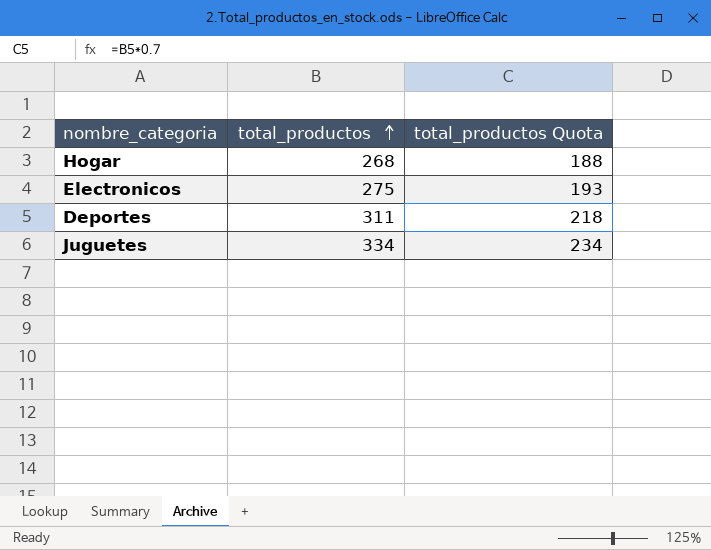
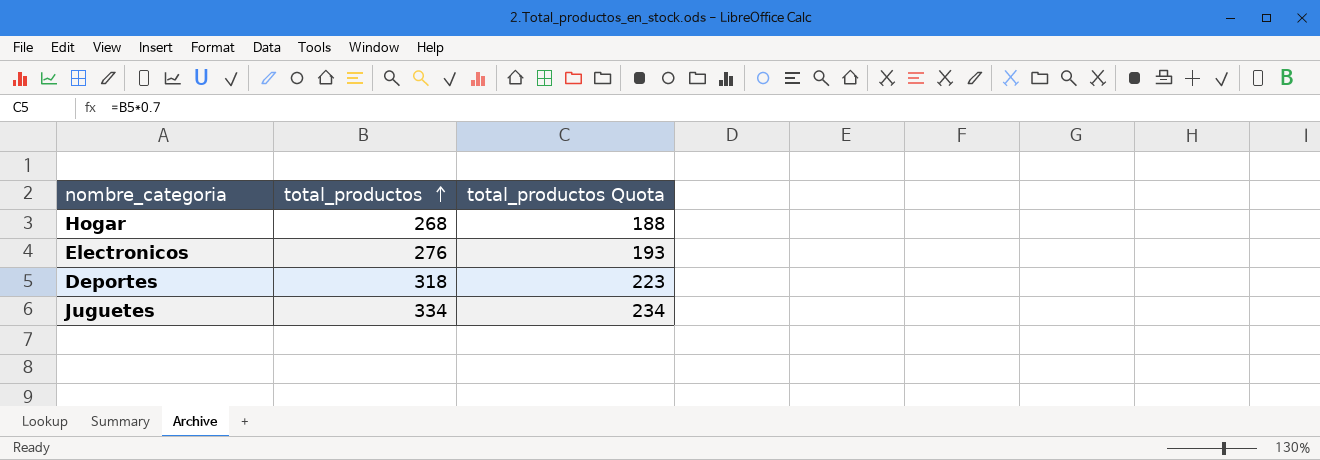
Electronicos | total_productos: 275 -> 276
Deportes | total_productos: 311 -> 318
Deportes | total_productos Quota: 218 -> 223

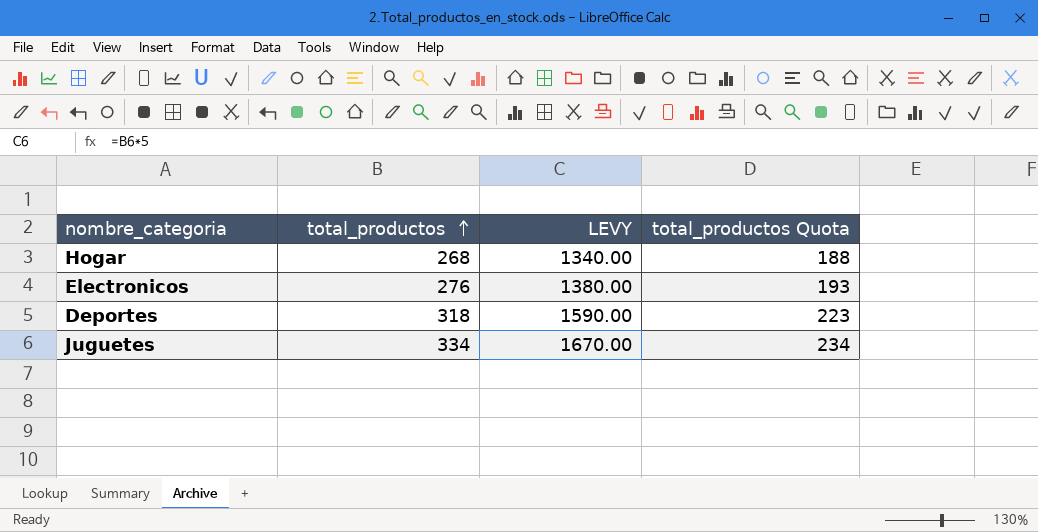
column LEVY | formula: none -> [total_productos] * 5

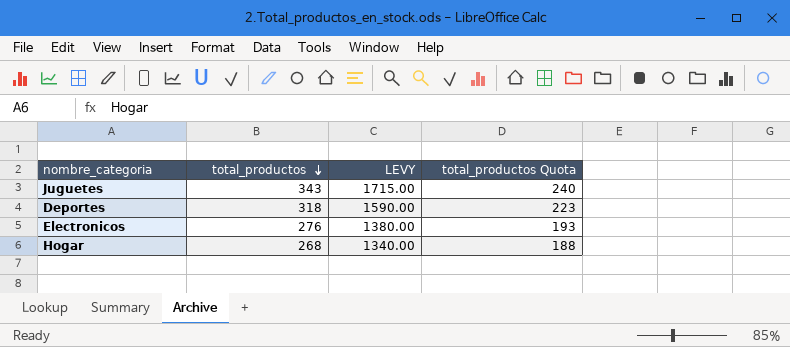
row order: total_productos ascending -> total_productos descending
Juguetes | total_productos: 334 -> 343
Juguetes | LEVY: 1670.00 -> 1715.00
Juguetes | total_productos Quota: 234 -> 240

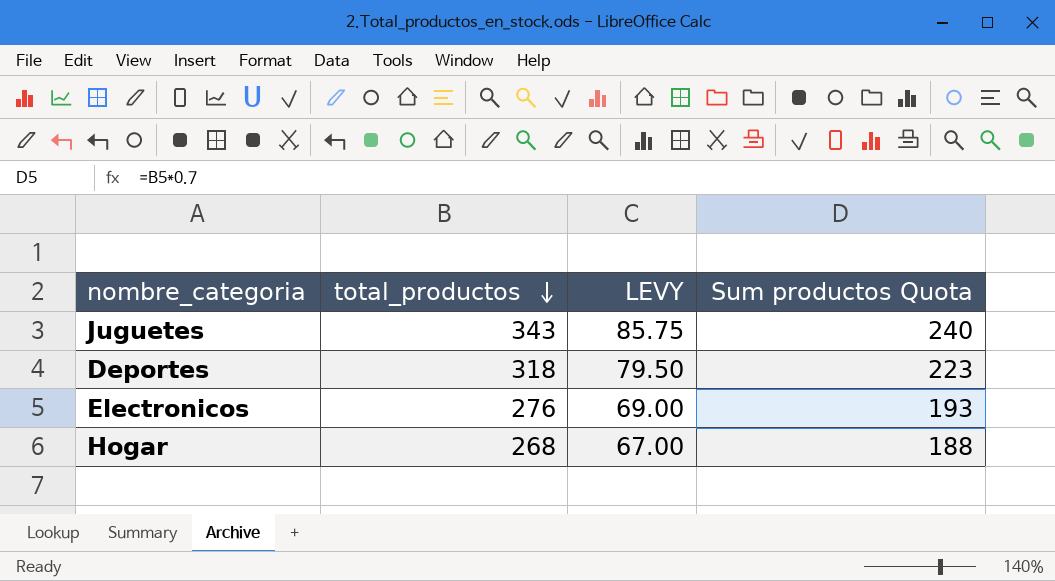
column LEVY | formula: [total_productos] * 5 -> [total_productos] * 0.25
column name: total_productos Quota -> Sum productos Quota

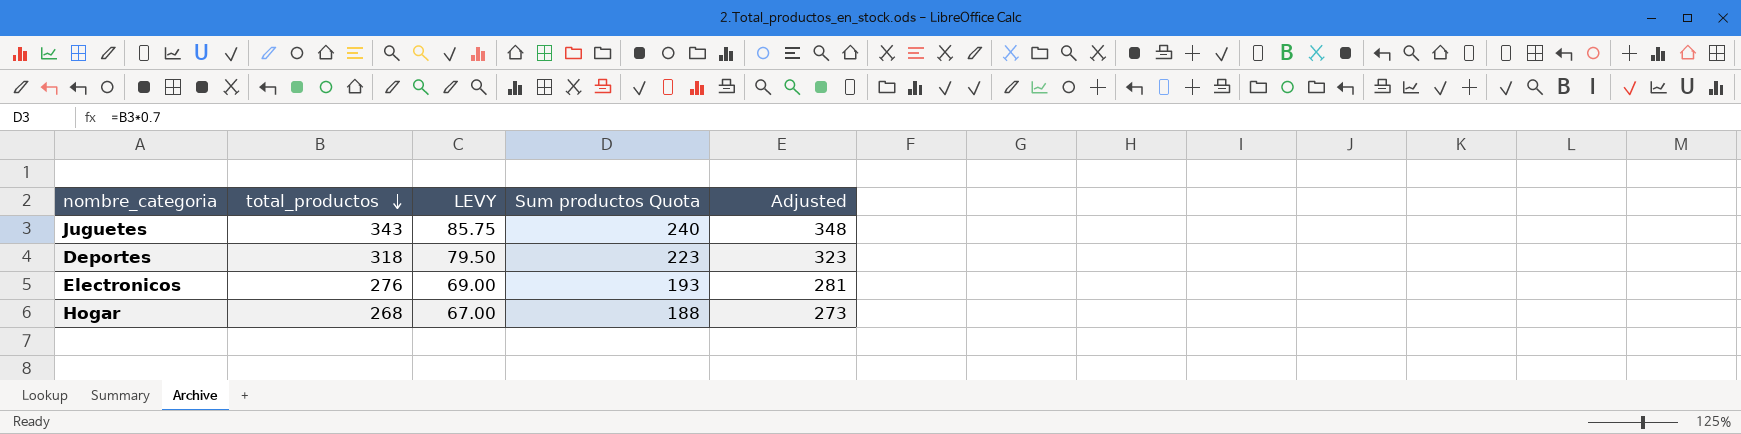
column Adjusted | formula: none -> [total_productos] + 5

